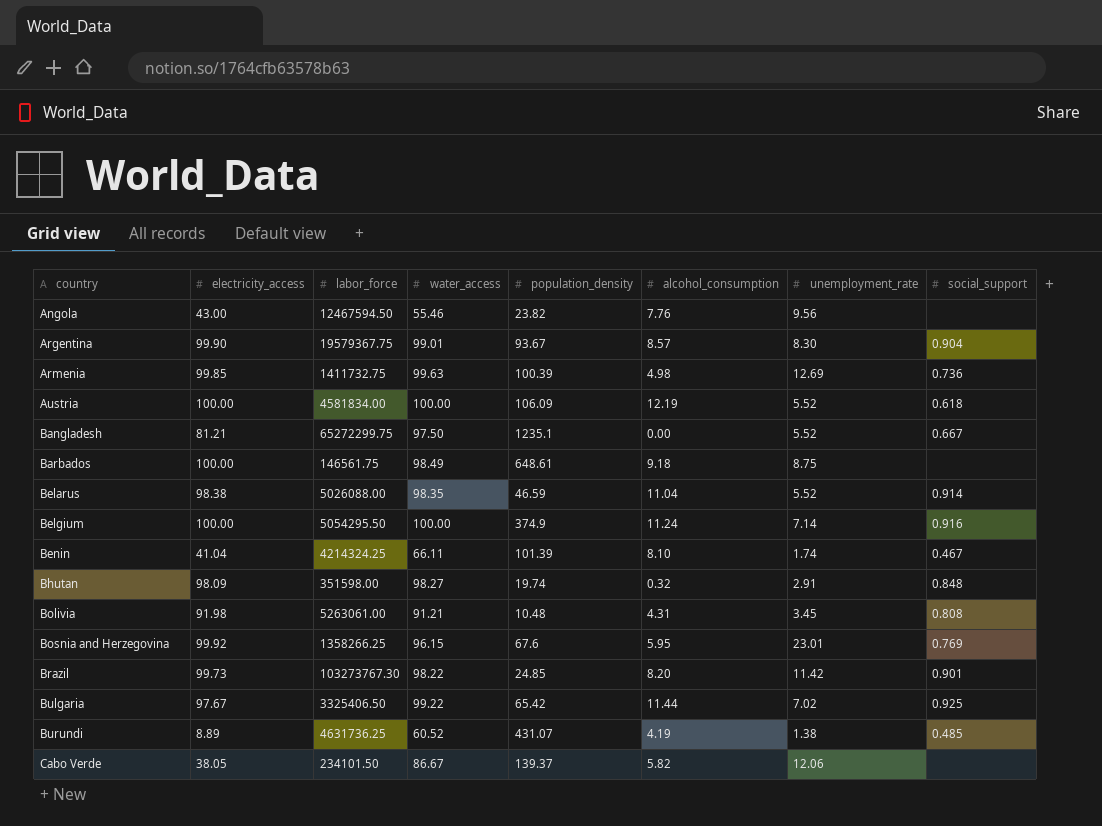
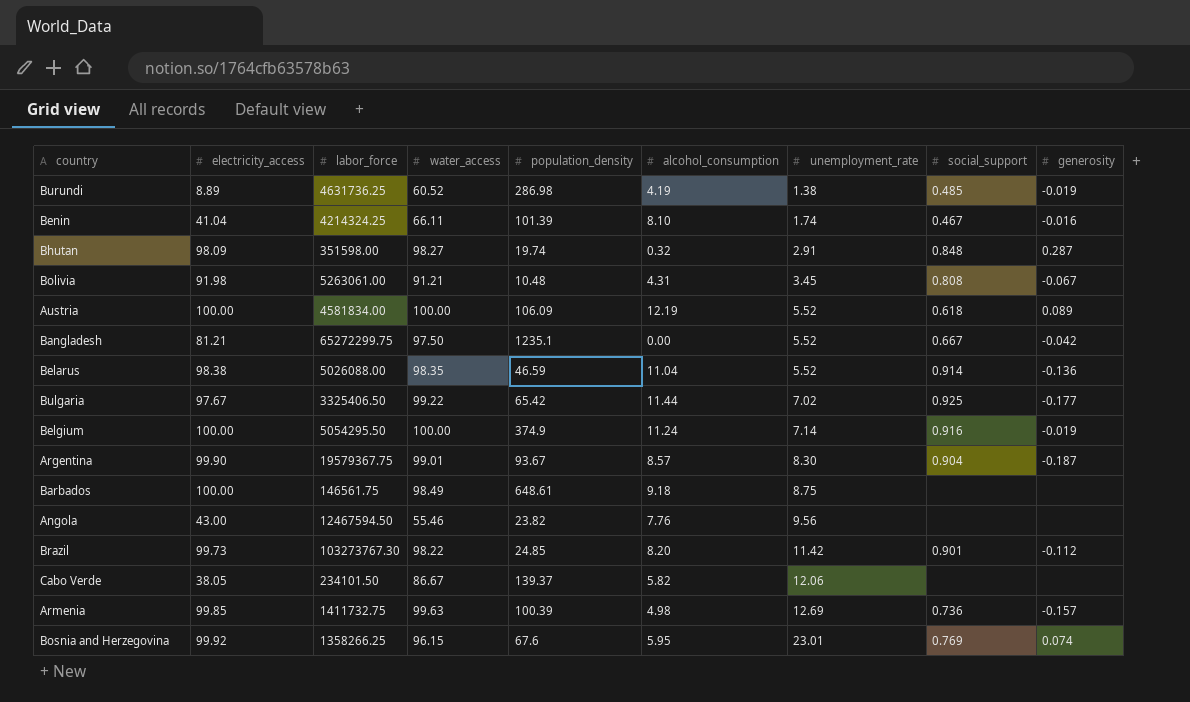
row order: country ascending -> unemployment_rate ascending
column generosity | position: none -> 9
Burundi | population_density: 431.07 -> 286.98

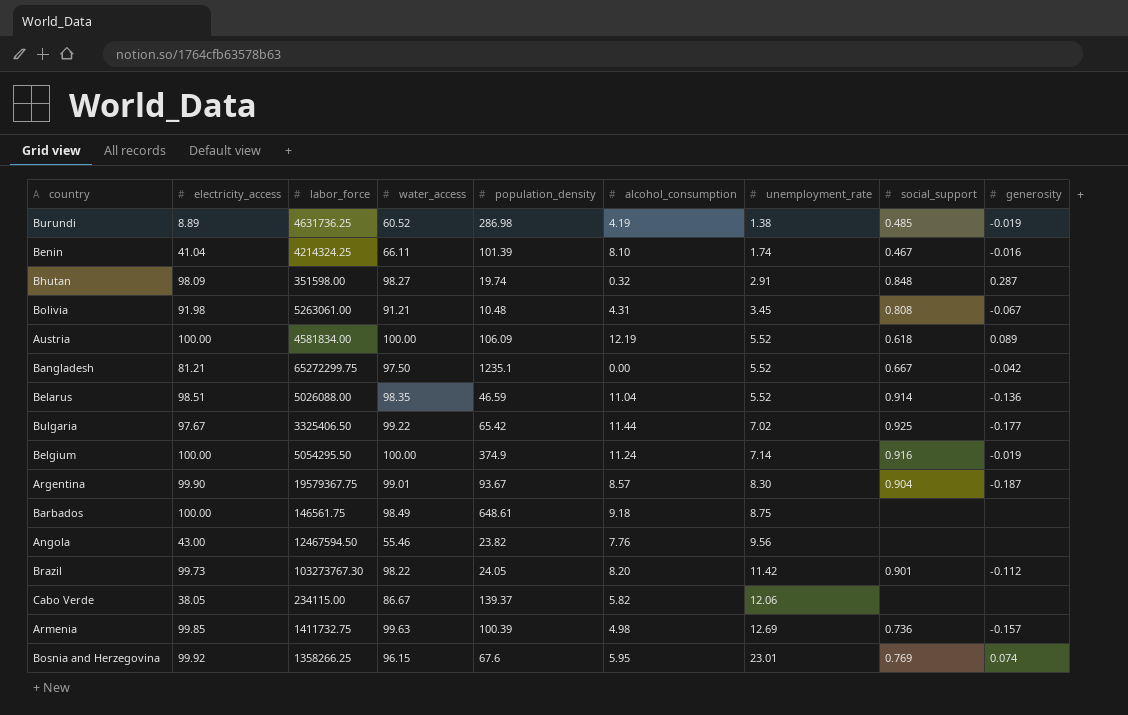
Belarus | electricity_access: 98.38 -> 98.51
Brazil | population_density: 24.85 -> 24.05
Cabo Verde | labor_force: 234101.50 -> 234115.00

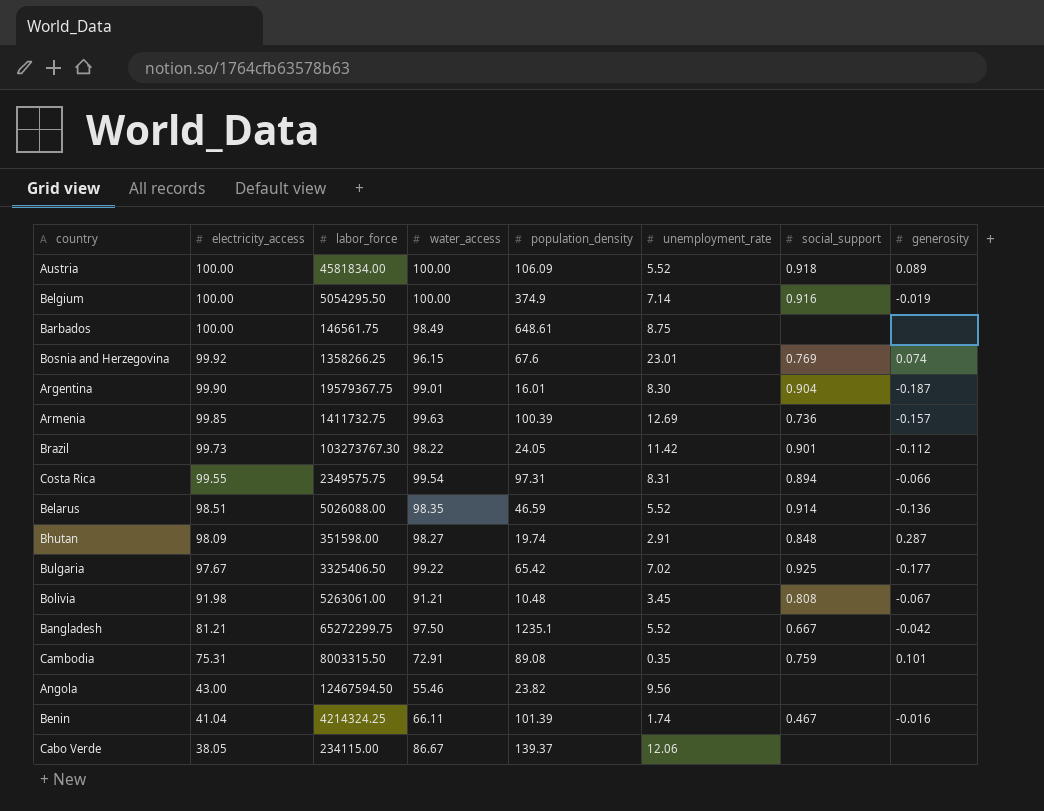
row order: unemployment_rate ascending -> electricity_access descending
column alcohol_consumption | position: 6 -> none
row Burundi: 8.89 | 4631736.25 | 60.52 | 286.98 | 4.19 | 1.38 | 0.485 | -0.019 -> none
Austria | social_support: 0.618 -> 0.918
Argentina | population_density: 93.67 -> 16.01
row Costa Rica: none -> 99.55 | 2349575.75 | 99.54 | 97.31 | 8.31 | 0.894 | -0.066
row Cambodia: none -> 75.31 | 8003315.50 | 72.91 | 89.08 | 0.35 | 0.759 | 0.101

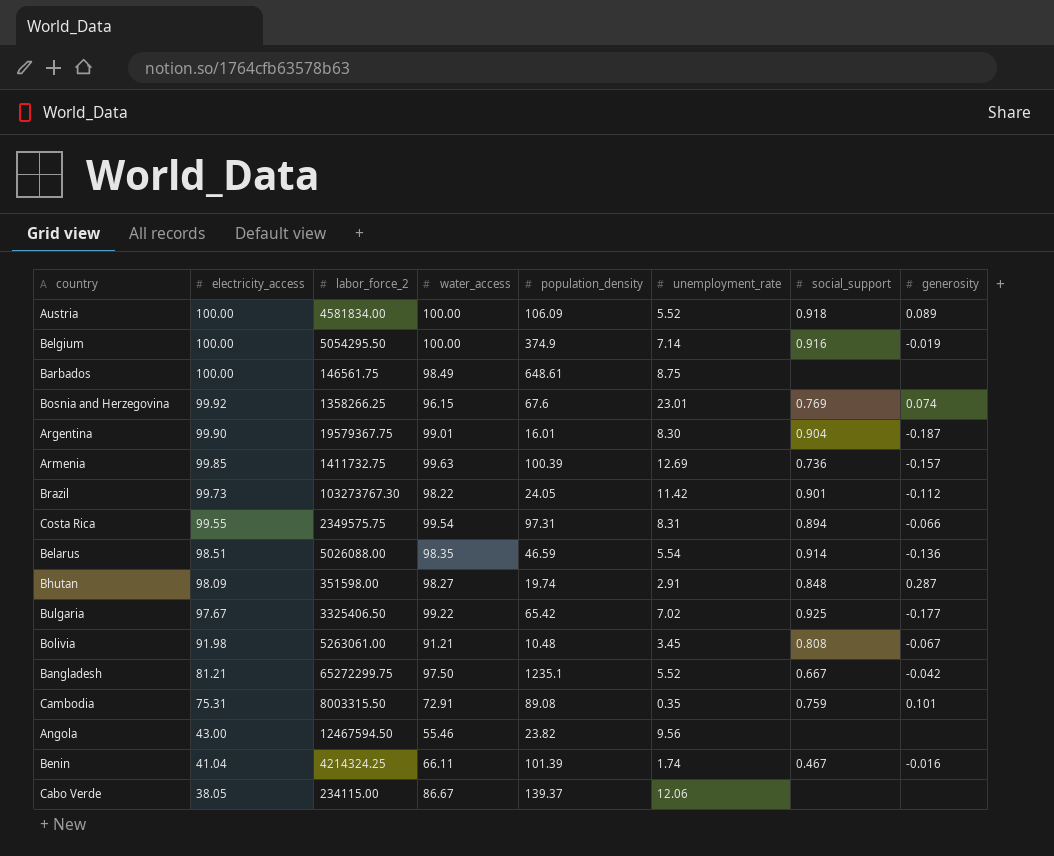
column name: labor_force -> labor_force_2
Belarus | unemployment_rate: 5.52 -> 5.54

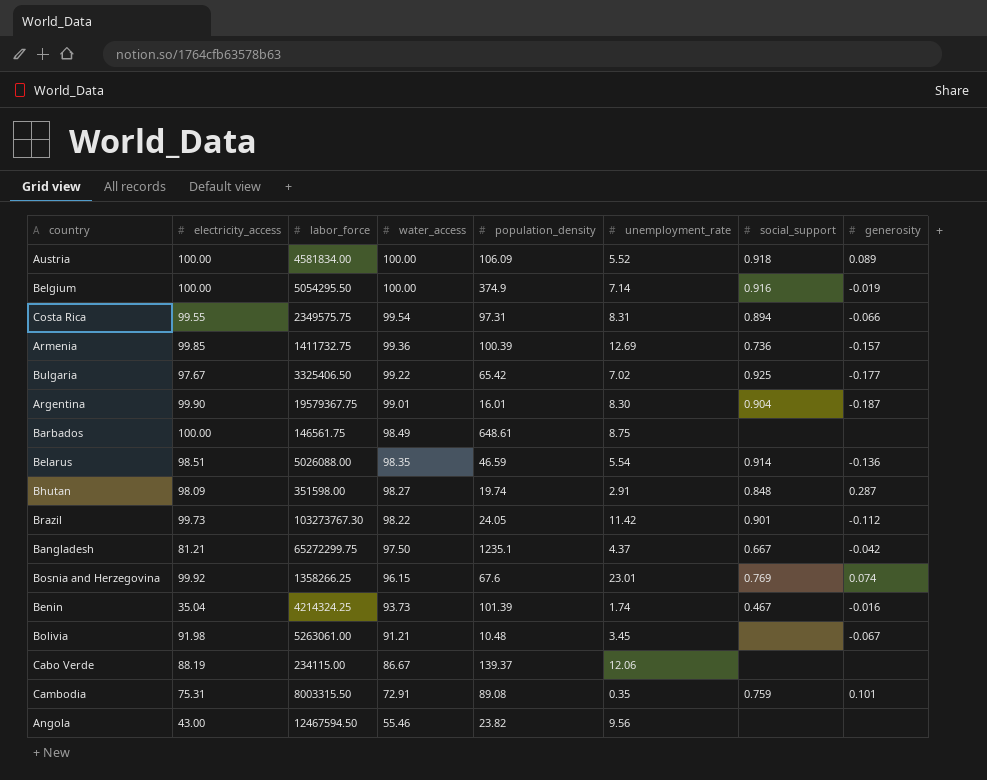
row order: electricity_access descending -> water_access descending
column name: labor_force_2 -> labor_force
Armenia | water_access: 99.63 -> 99.36
Bangladesh | unemployment_rate: 5.52 -> 4.37
Benin | electricity_access: 41.04 -> 35.04
Benin | water_access: 66.11 -> 93.73
Bolivia | social_support: 0.808 -> none
Cabo Verde | electricity_access: 38.05 -> 88.19

